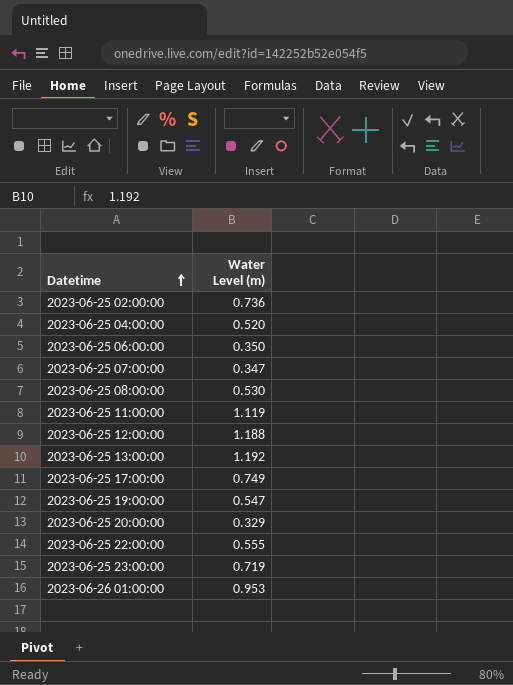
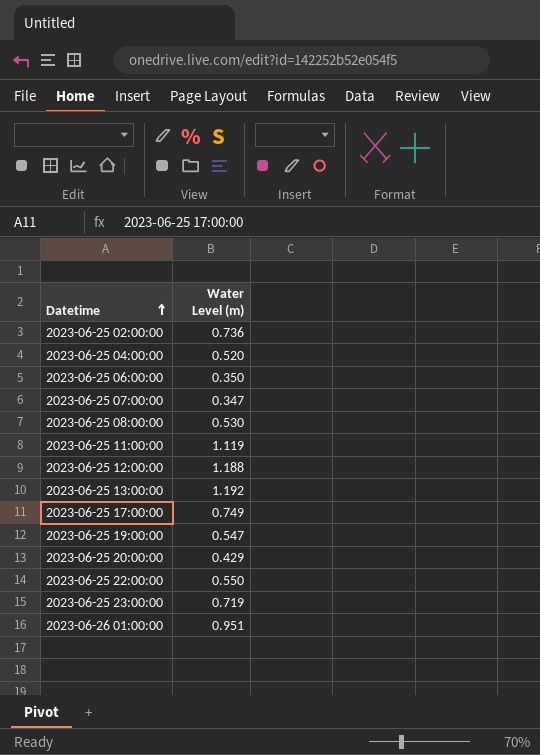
2023-06-25 20:00:00 | Water Level (m): 0.329 -> 0.429
2023-06-25 22:00:00 | Water Level (m): 0.555 -> 0.550
2023-06-26 01:00:00 | Water Level (m): 0.953 -> 0.951

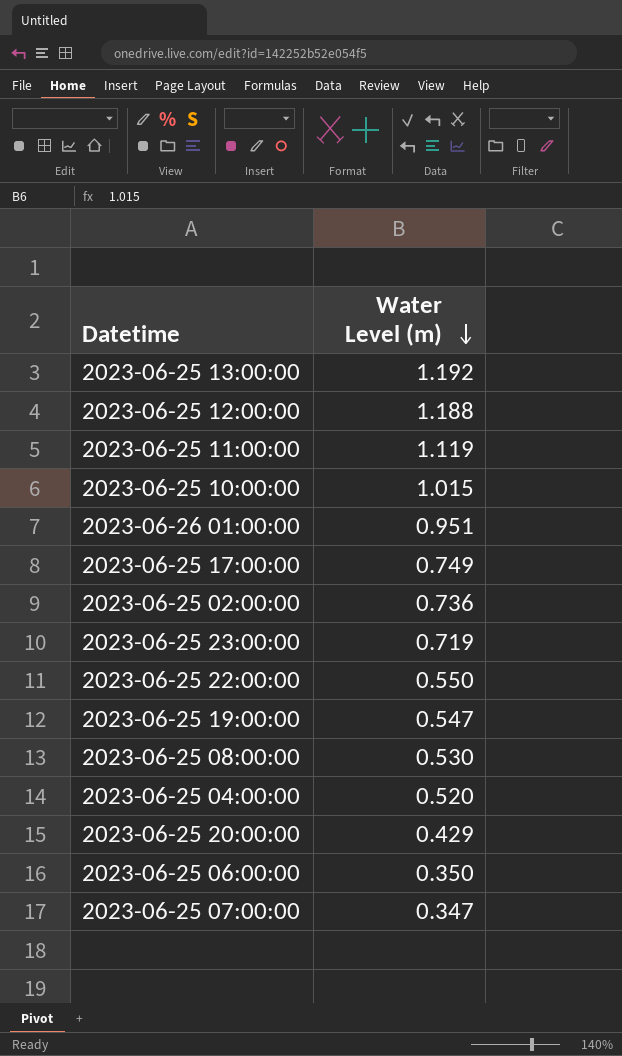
row order: Datetime ascending -> Water Level (m) descending
row 2023-06-25 10:00:00: none -> 1.015

